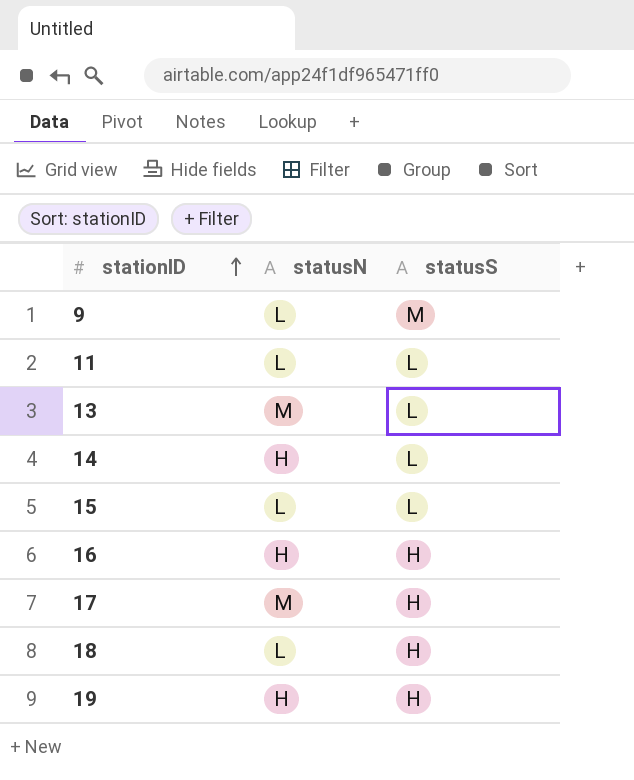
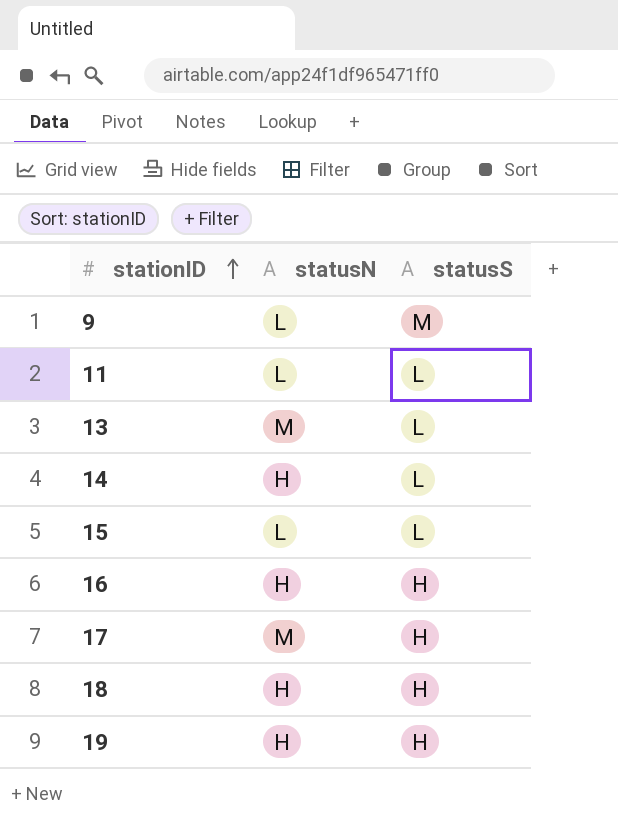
18 | statusN: L -> H

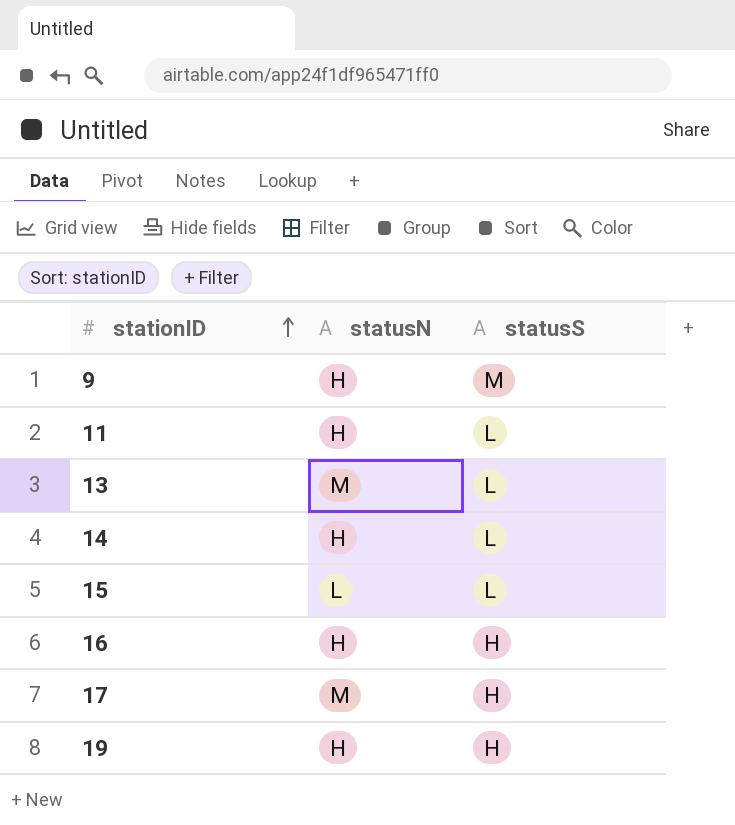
row 18: H | H -> none
9 | statusN: L -> H
11 | statusN: L -> H

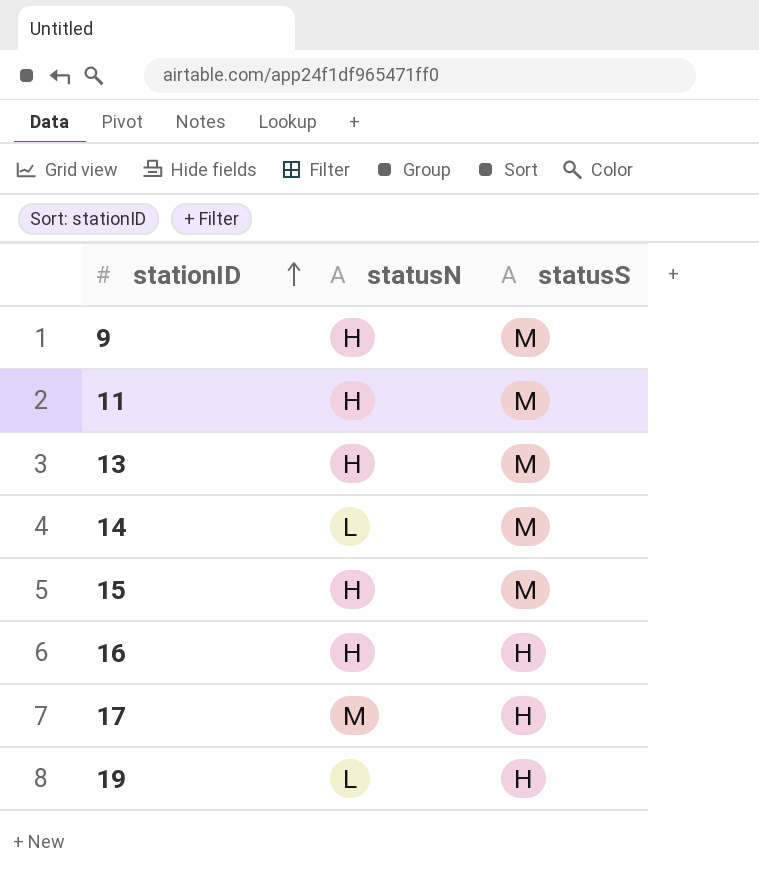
11 | statusS: L -> M
13 | statusN: M -> H
13 | statusS: L -> M
14 | statusN: H -> L
14 | statusS: L -> M
15 | statusN: L -> H
15 | statusS: L -> M
19 | statusN: H -> L

